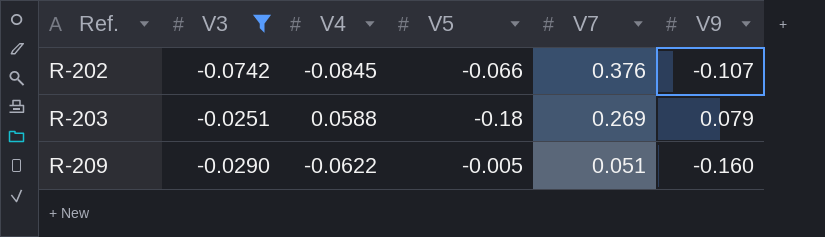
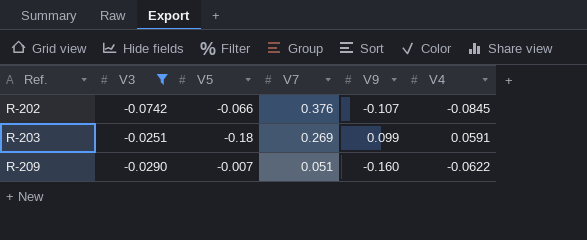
column V4 | position: 3 -> 6
R-203 | V9: 0.079 -> 0.099
R-203 | V4: 0.0588 -> 0.0591
R-209 | V5: -0.005 -> -0.007

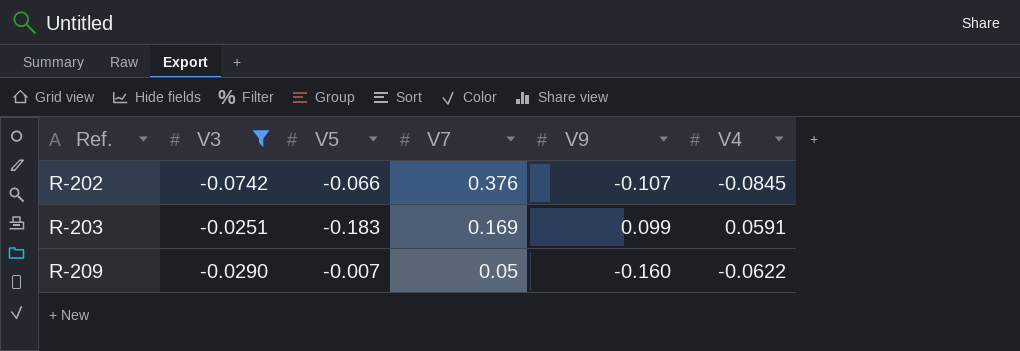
R-203 | V5: -0.18 -> -0.183
R-203 | V7: 0.269 -> 0.169
R-209 | V7: 0.051 -> 0.05

